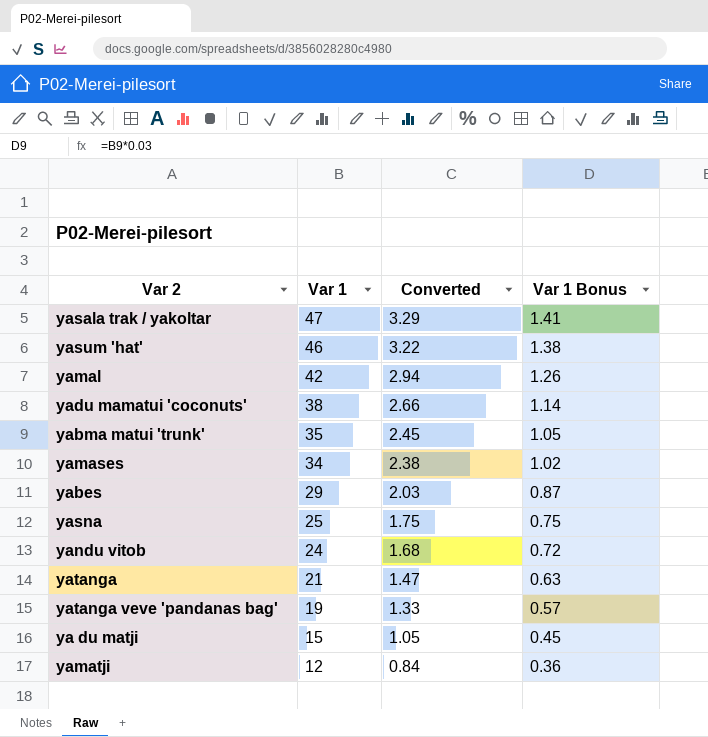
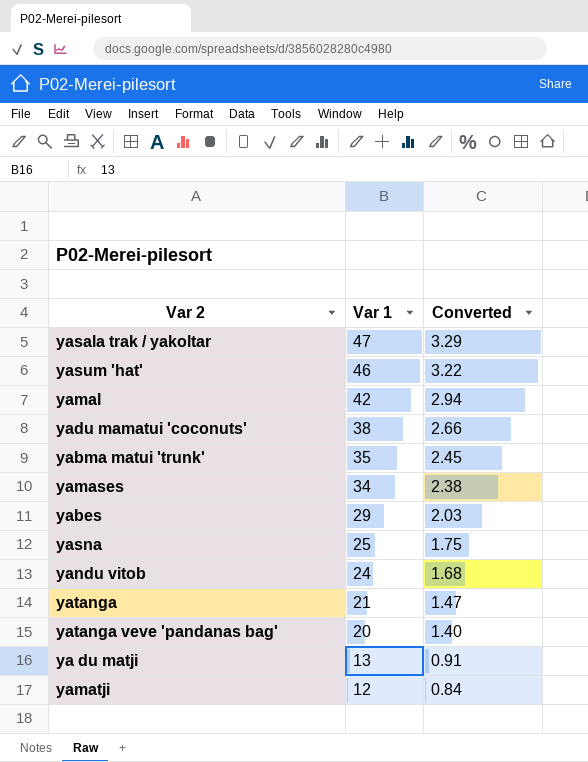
column Var 1 Bonus | formula: [Var 1] * 0.03 -> none
yatanga veve 'pandanas bag' | Var 1: 19 -> 20
yatanga veve 'pandanas bag' | Converted: 1.33 -> 1.40
ya du matji | Var 1: 15 -> 13
ya du matji | Converted: 1.05 -> 0.91

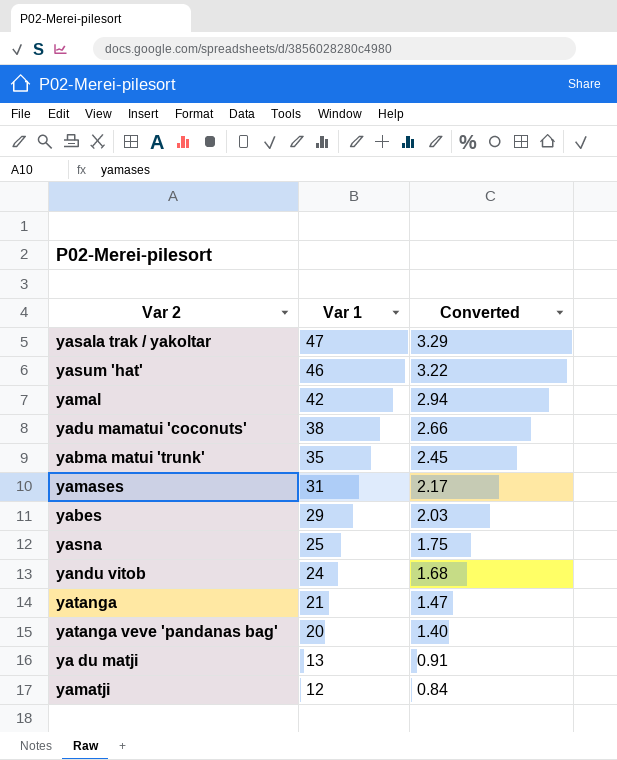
yamases | Var 1: 34 -> 31
yamases | Converted: 2.38 -> 2.17

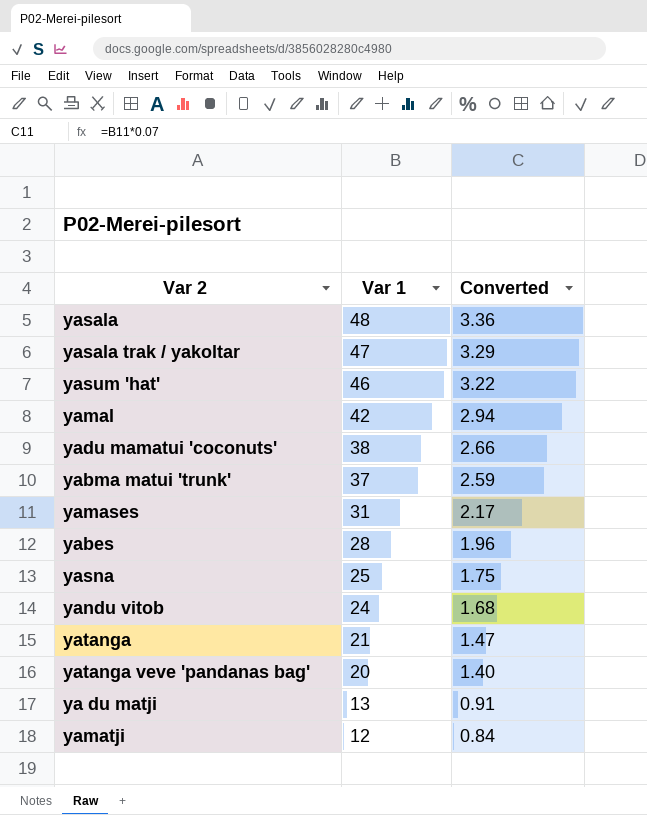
row yasala: none -> 48 | 3.36
yabma matui 'trunk' | Var 1: 35 -> 37
yabma matui 'trunk' | Converted: 2.45 -> 2.59
yabes | Var 1: 29 -> 28
yabes | Converted: 2.03 -> 1.96

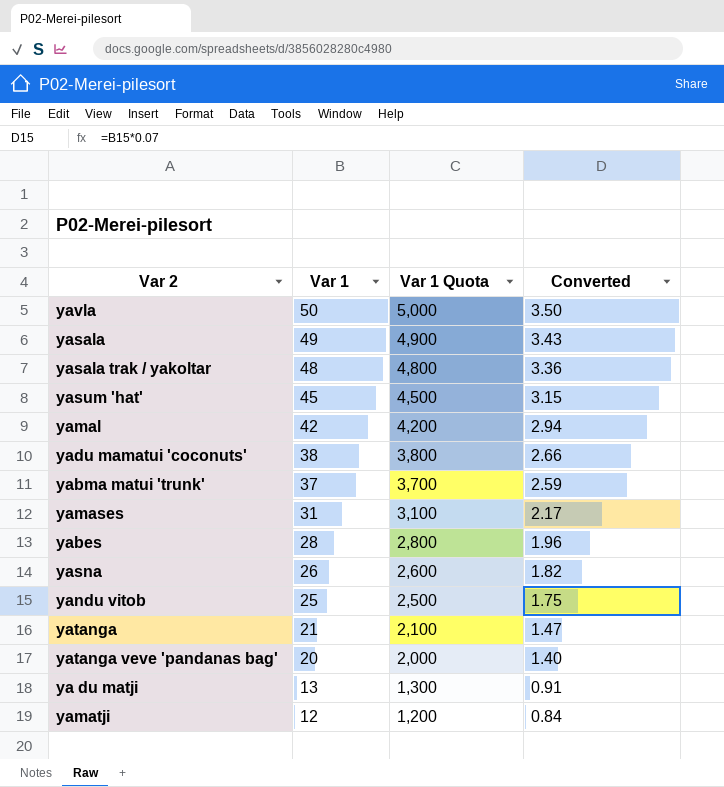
column Var 1 Quota | formula: none -> [Var 1] * 100
row yavla: none -> 50 | 5,000 | 3.50
yasala | Var 1: 48 -> 49
yasala | Converted: 3.36 -> 3.43
yasala trak / yakoltar | Var 1: 47 -> 48
yasala trak / yakoltar | Converted: 3.29 -> 3.36
yasum 'hat' | Var 1: 46 -> 45
yasum 'hat' | Converted: 3.22 -> 3.15
yasna | Var 1: 25 -> 26
yasna | Converted: 1.75 -> 1.82
yandu vitob | Var 1: 24 -> 25
yandu vitob | Converted: 1.68 -> 1.75

